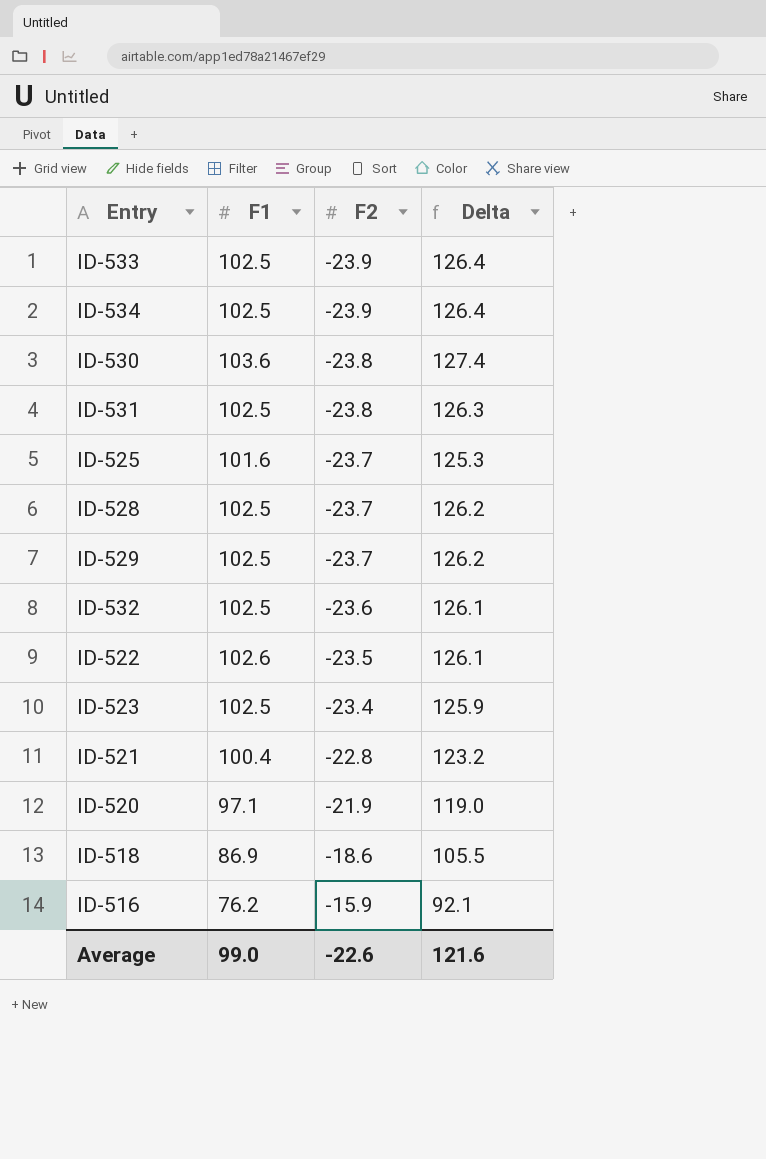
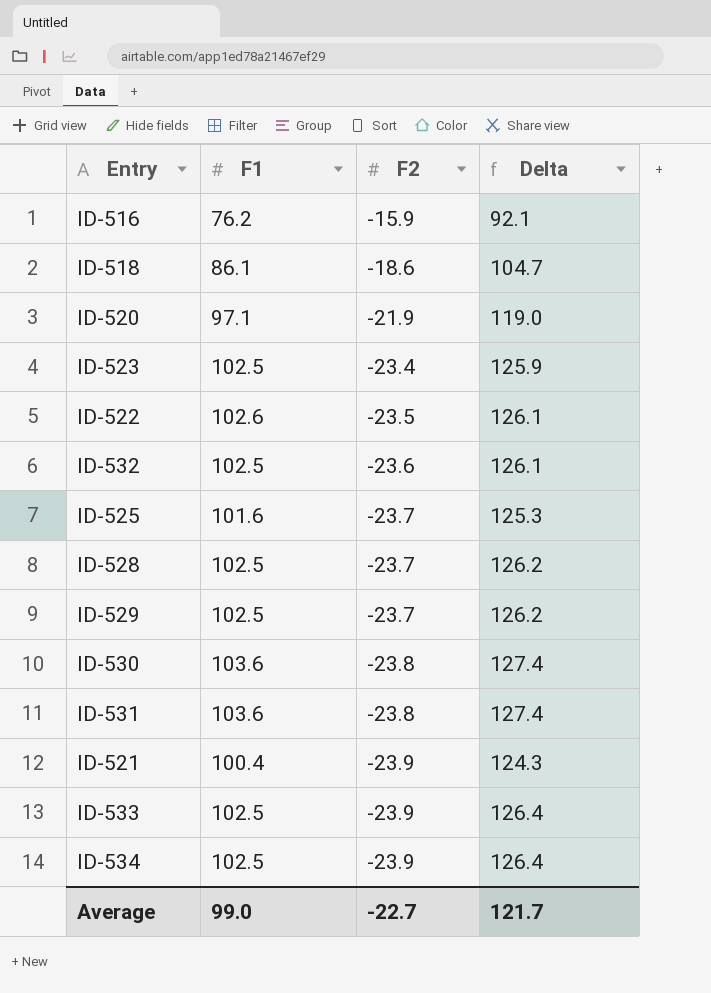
row order: F2 ascending -> F2 descending
ID-518 | F1: 86.9 -> 86.1
ID-518 | Delta: 105.5 -> 104.7
ID-531 | F1: 102.5 -> 103.6
ID-531 | Delta: 126.3 -> 127.4
ID-521 | F2: -22.8 -> -23.9
ID-521 | Delta: 123.2 -> 124.3
Average | F2: -22.6 -> -22.7
Average | Delta: 121.6 -> 121.7

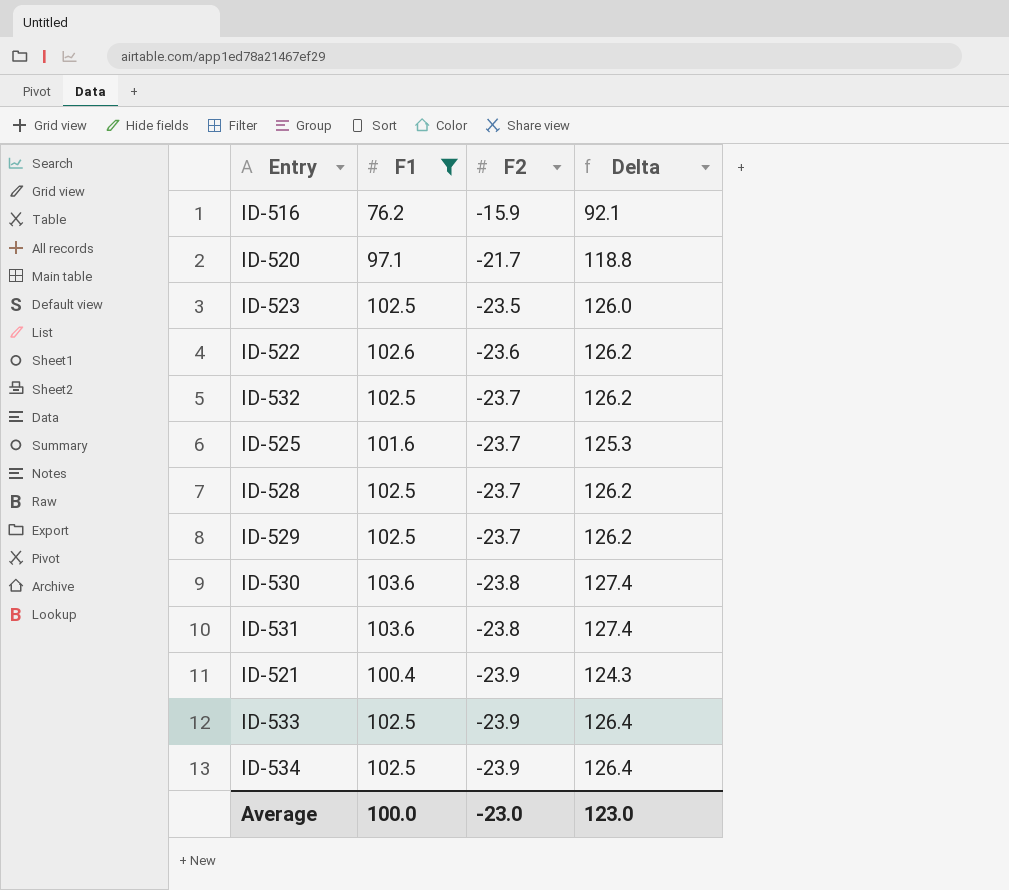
filter: none -> F1 != 86.1
ID-520 | F2: -21.9 -> -21.7
ID-520 | Delta: 119.0 -> 118.8
ID-523 | F2: -23.4 -> -23.5
ID-523 | Delta: 125.9 -> 126.0
ID-522 | F2: -23.5 -> -23.6
ID-522 | Delta: 126.1 -> 126.2
ID-532 | F2: -23.6 -> -23.7
ID-532 | Delta: 126.1 -> 126.2
Average | F1: 99.0 -> 100.0
Average | F2: -22.7 -> -23.0
Average | Delta: 121.7 -> 123.0

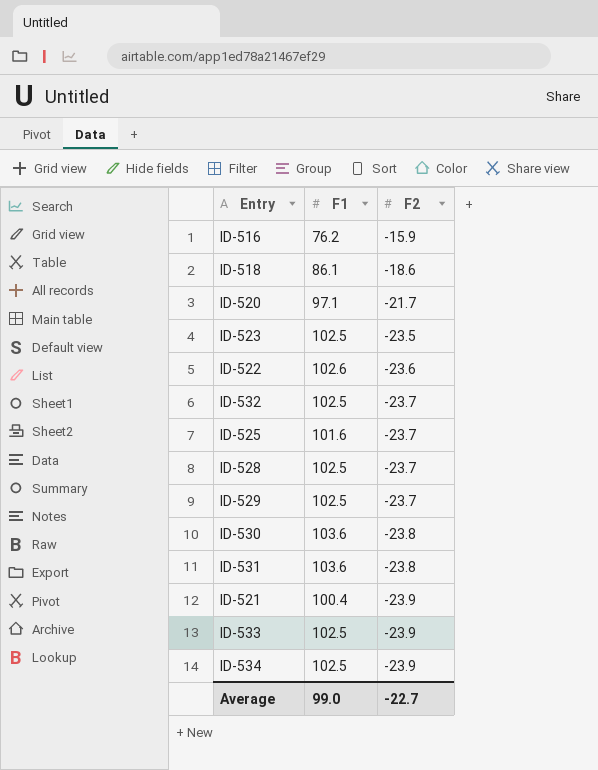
filter: F1 != 86.1 -> none
column Delta | formula: [F1] - [F2] -> none
Average | F1: 100.0 -> 99.0
Average | F2: -23.0 -> -22.7

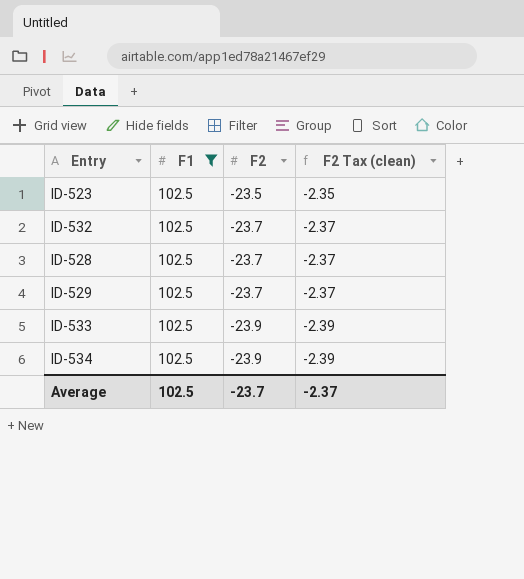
filter: none -> F1 = 102.5
column F2 Tax (clean) | formula: none -> [F2] * 0.1
Average | F1: 99.0 -> 102.5
Average | F2: -22.7 -> -23.7

